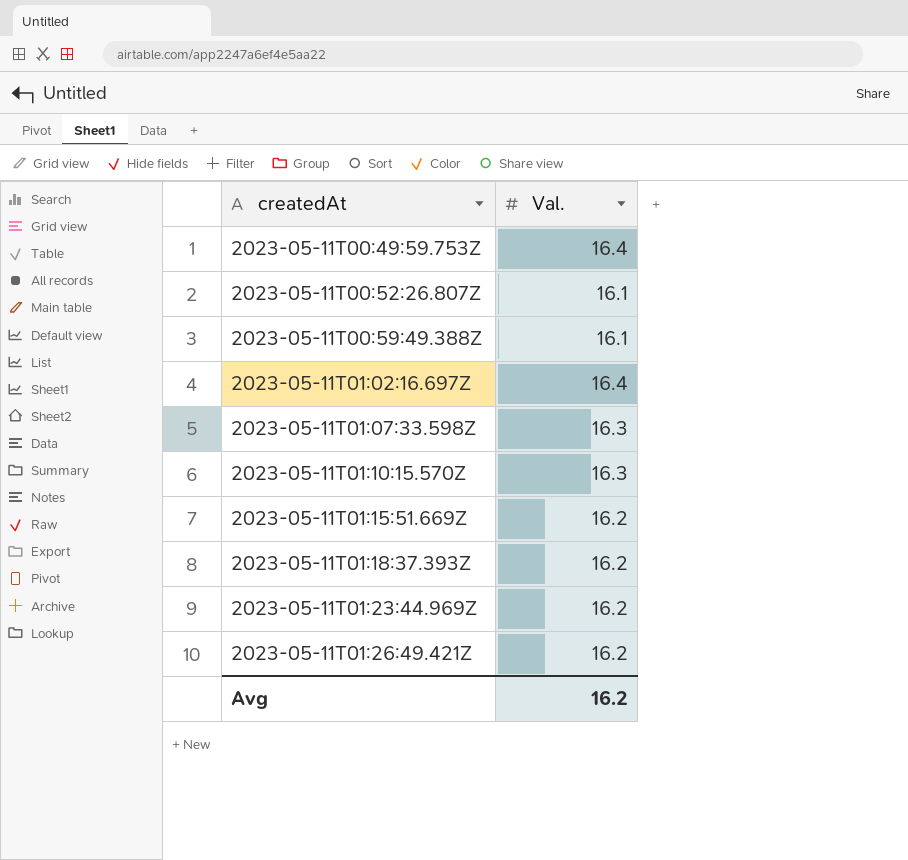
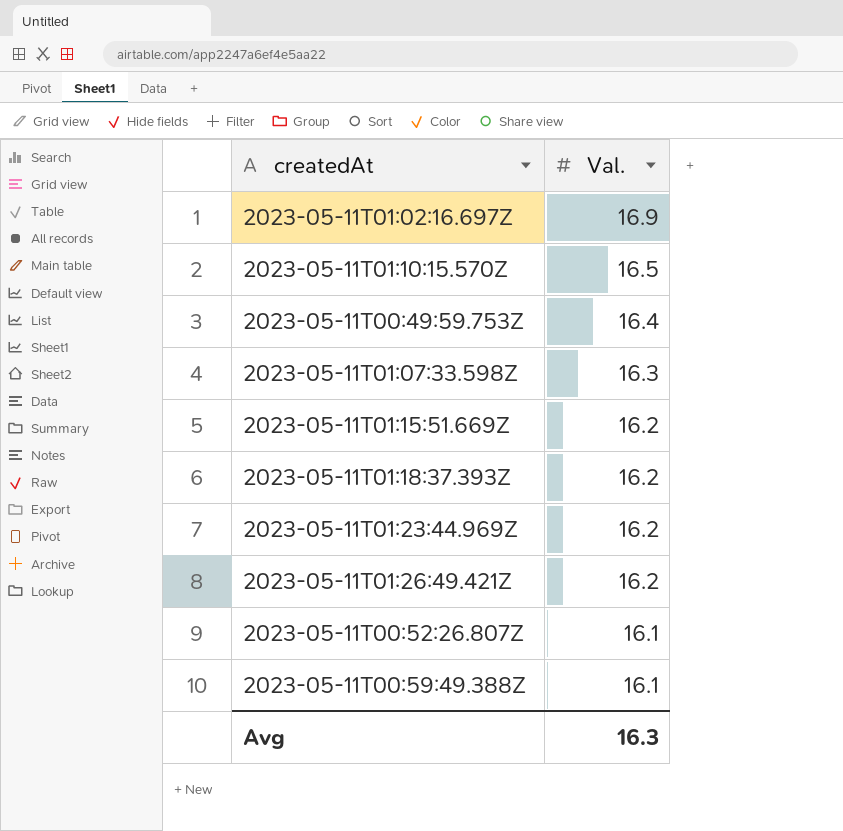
row order: createdAt ascending -> Val. descending
2023-05-11T01:02:16.697Z | Val.: 16.4 -> 16.9
2023-05-11T01:10:15.570Z | Val.: 16.3 -> 16.5
Avg | Val.: 16.2 -> 16.3

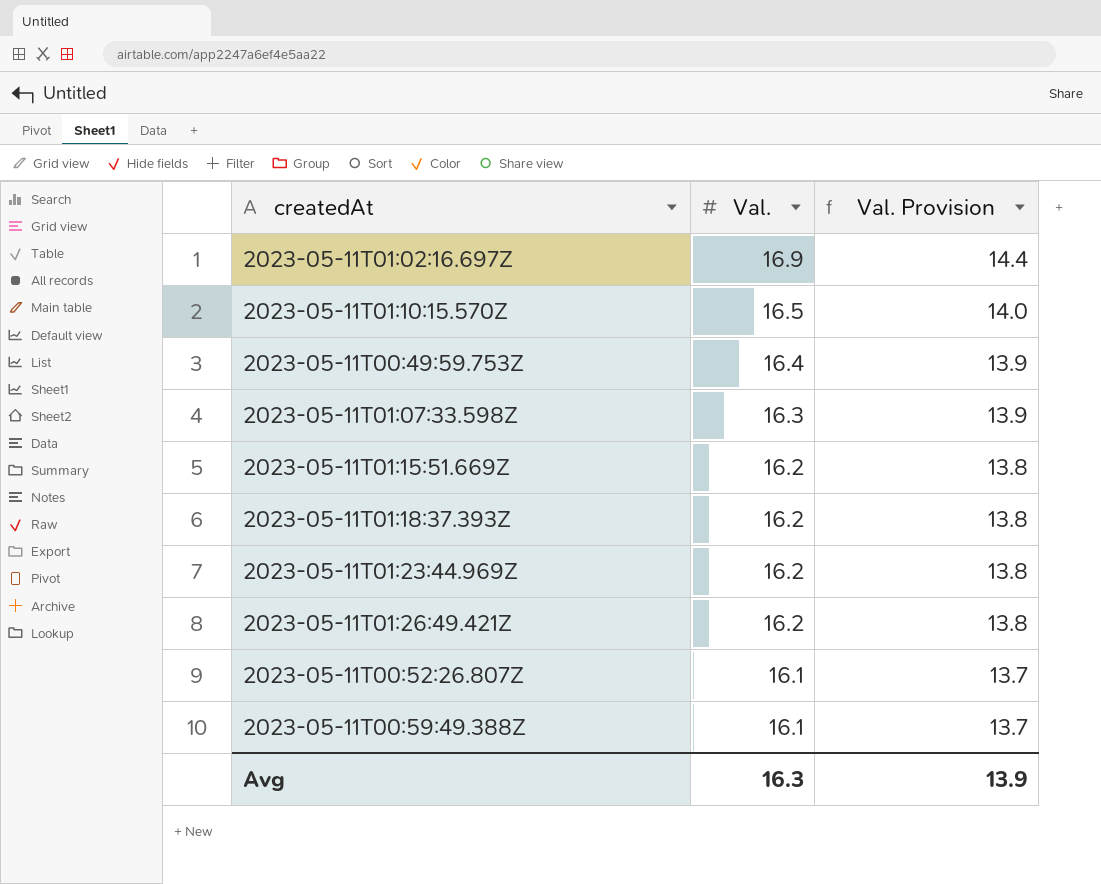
column Val. Provision | formula: none -> [Val.] * 0.85

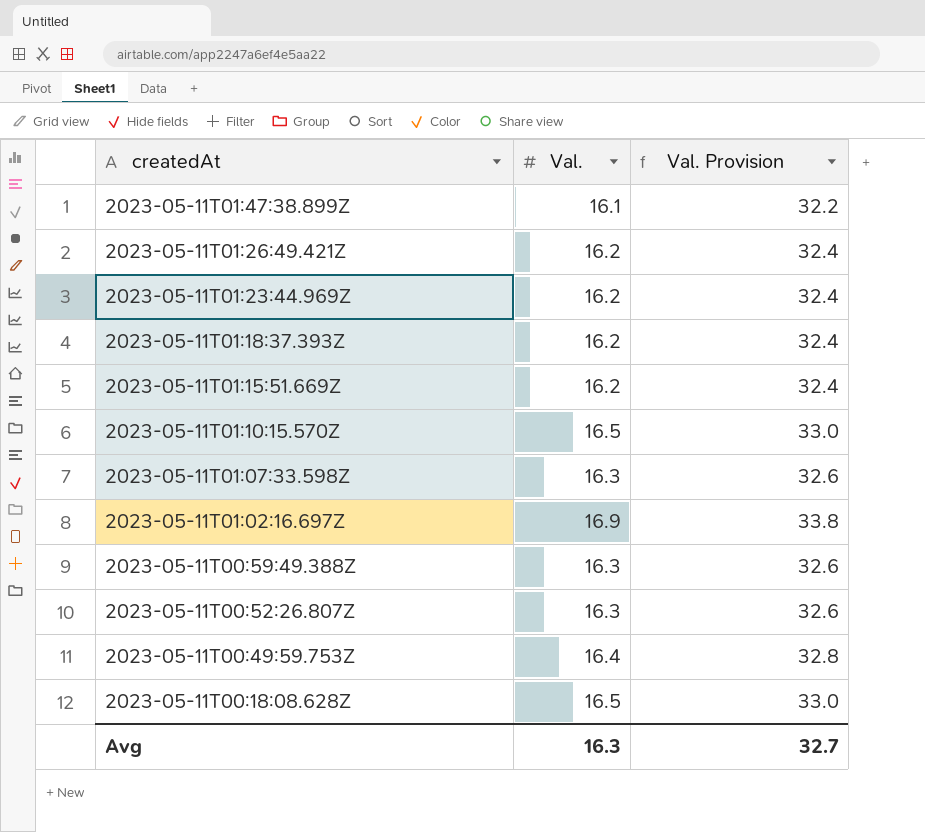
row order: Val. descending -> createdAt descending
column Val. Provision | formula: [Val.] * 0.85 -> [Val.] * 2
row 2023-05-11T01:47:38.899Z: none -> 16.1 | 32.2
2023-05-11T00:59:49.388Z | Val.: 16.1 -> 16.3
2023-05-11T00:52:26.807Z | Val.: 16.1 -> 16.3
row 2023-05-11T00:18:08.628Z: none -> 16.5 | 33.0
Avg | Val. Provision: 13.9 -> 32.7

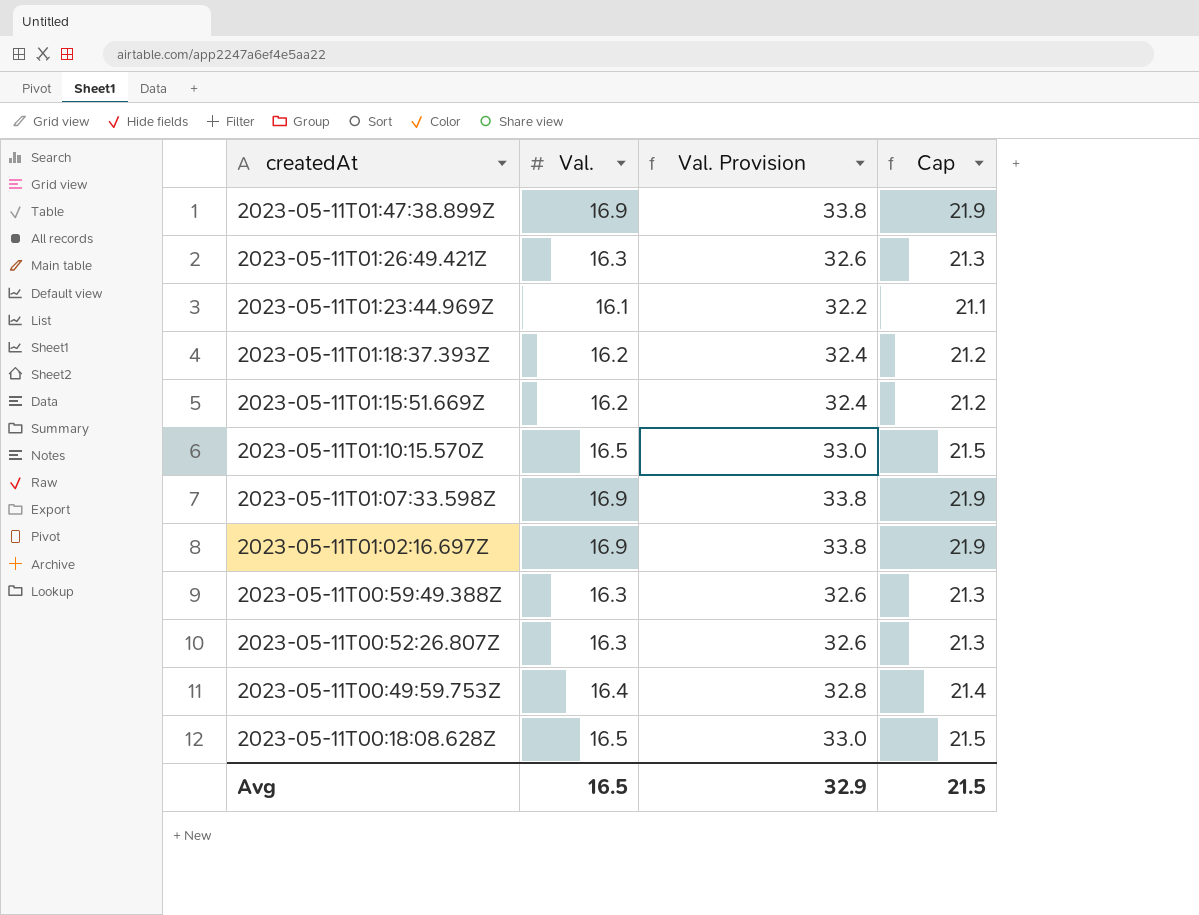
column Cap | formula: none -> [Val.] + 5
2023-05-11T01:47:38.899Z | Val.: 16.1 -> 16.9
2023-05-11T01:47:38.899Z | Val. Provision: 32.2 -> 33.8
2023-05-11T01:26:49.421Z | Val.: 16.2 -> 16.3
2023-05-11T01:26:49.421Z | Val. Provision: 32.4 -> 32.6
2023-05-11T01:23:44.969Z | Val.: 16.2 -> 16.1
2023-05-11T01:23:44.969Z | Val. Provision: 32.4 -> 32.2
2023-05-11T01:07:33.598Z | Val.: 16.3 -> 16.9
2023-05-11T01:07:33.598Z | Val. Provision: 32.6 -> 33.8
Avg | Val.: 16.3 -> 16.5
Avg | Val. Provision: 32.7 -> 32.9

